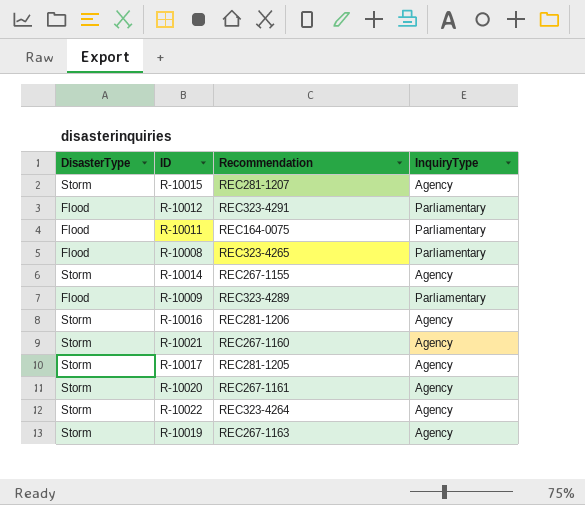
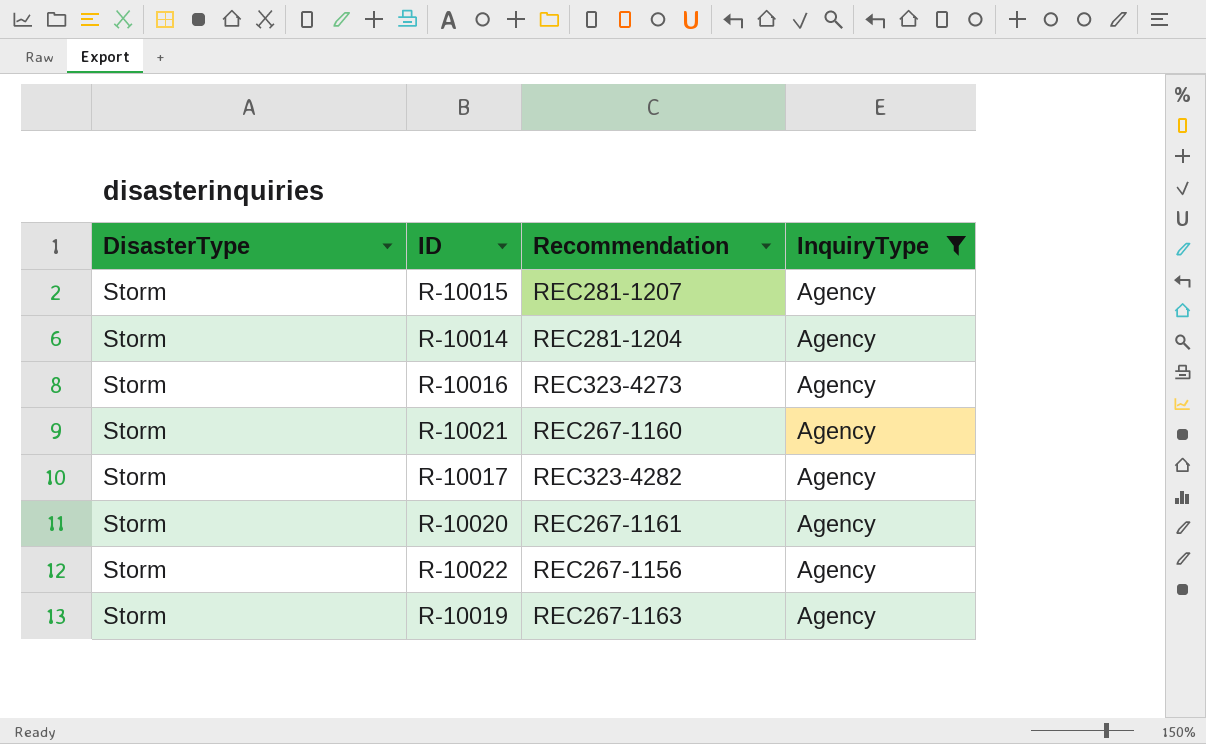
filter: none -> InquiryType = Agency
R-10014 | Recommendation: REC267-1155 -> REC281-1204
R-10016 | Recommendation: REC281-1206 -> REC323-4273
R-10017 | Recommendation: REC281-1205 -> REC323-4282
R-10022 | Recommendation: REC323-4264 -> REC267-1156

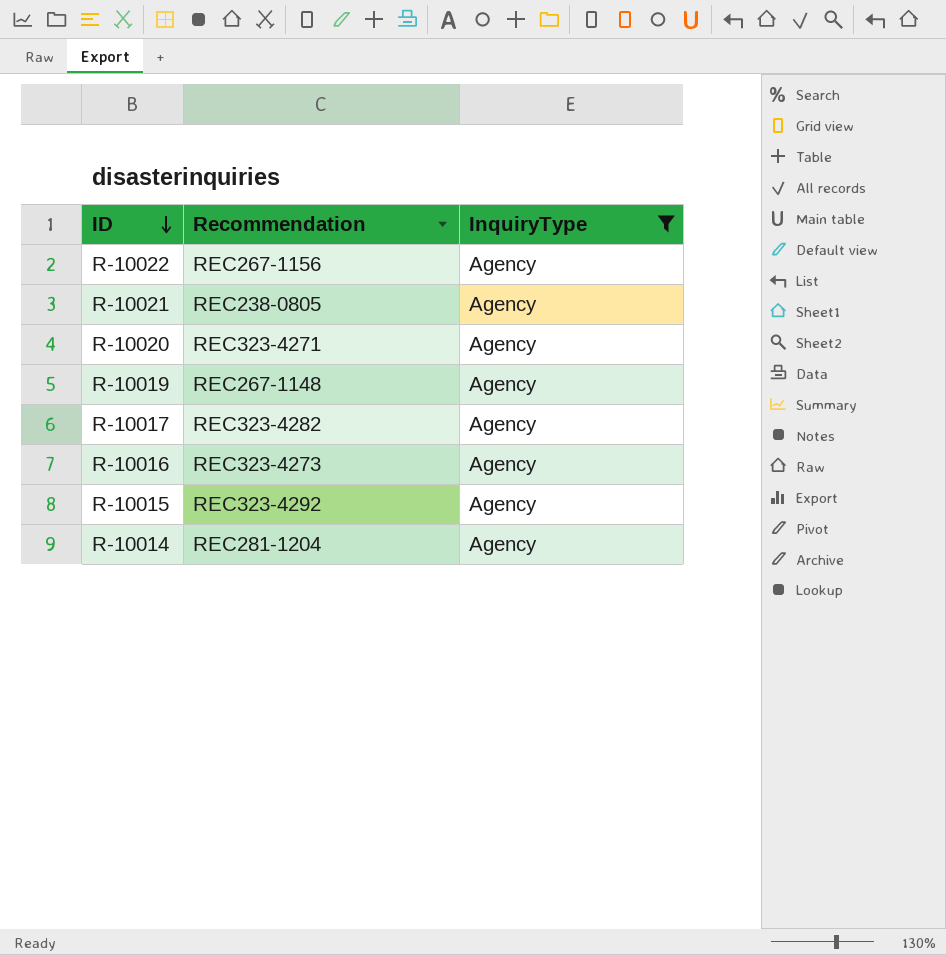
row order: none -> ID descending
column DisasterType | position: 1 -> none
R-10021 | Recommendation: REC267-1160 -> REC238-0805
R-10020 | Recommendation: REC267-1161 -> REC323-4271
R-10019 | Recommendation: REC267-1163 -> REC267-1148
R-10015 | Recommendation: REC281-1207 -> REC323-4292

